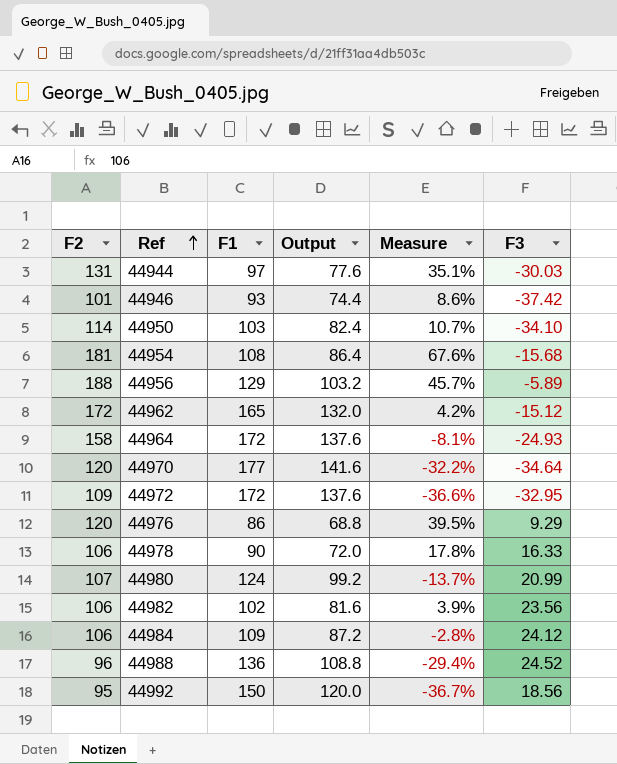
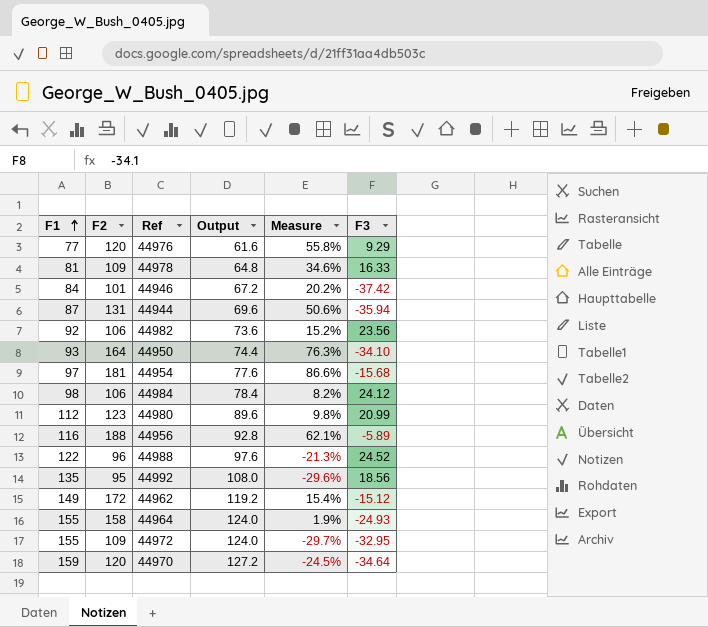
row order: Ref ascending -> F1 ascending
column F1 | position: 3 -> 1
44976 | F1: 86 -> 77
44976 | Output: 68.8 -> 61.6
44976 | Measure: 39.5% -> 55.8%
44978 | F1: 90 -> 81
44978 | F2: 106 -> 109
44978 | Output: 72.0 -> 64.8
44978 | Measure: 17.8% -> 34.6%
44946 | F1: 93 -> 84
44946 | Output: 74.4 -> 67.2
44946 | Measure: 8.6% -> 20.2%
44944 | F1: 97 -> 87
44944 | Output: 77.6 -> 69.6
44944 | Measure: 35.1% -> 50.6%
44944 | F3: -30.03 -> -35.94
44982 | F1: 102 -> 92
44982 | Output: 81.6 -> 73.6
44982 | Measure: 3.9% -> 15.2%
44950 | F1: 103 -> 93
44950 | F2: 114 -> 164
44950 | Output: 82.4 -> 74.4
44950 | Measure: 10.7% -> 76.3%
44954 | F1: 108 -> 97
44954 | Output: 86.4 -> 77.6
44954 | Measure: 67.6% -> 86.6%
44984 | F1: 109 -> 98
44984 | Output: 87.2 -> 78.4
44984 | Measure: -2.8% -> 8.2%
44980 | F1: 124 -> 112
44980 | F2: 107 -> 123
44980 | Output: 99.2 -> 89.6
44980 | Measure: -13.7% -> 9.8%
44956 | F1: 129 -> 116
44956 | Output: 103.2 -> 92.8
44956 | Measure: 45.7% -> 62.1%
44988 | F1: 136 -> 122
44988 | Output: 108.8 -> 97.6
44988 | Measure: -29.4% -> -21.3%
44992 | F1: 150 -> 135
44992 | Output: 120.0 -> 108.0
44992 | Measure: -36.7% -> -29.6%
44962 | F1: 165 -> 149
44962 | Output: 132.0 -> 119.2
44962 | Measure: 4.2% -> 15.4%
44964 | F1: 172 -> 155
44964 | Output: 137.6 -> 124.0
44964 | Measure: -8.1% -> 1.9%
44972 | F1: 172 -> 155
44972 | Output: 137.6 -> 124.0
44972 | Measure: -36.6% -> -29.7%
44970 | F1: 177 -> 159
44970 | Output: 141.6 -> 127.2
44970 | Measure: -32.2% -> -24.5%

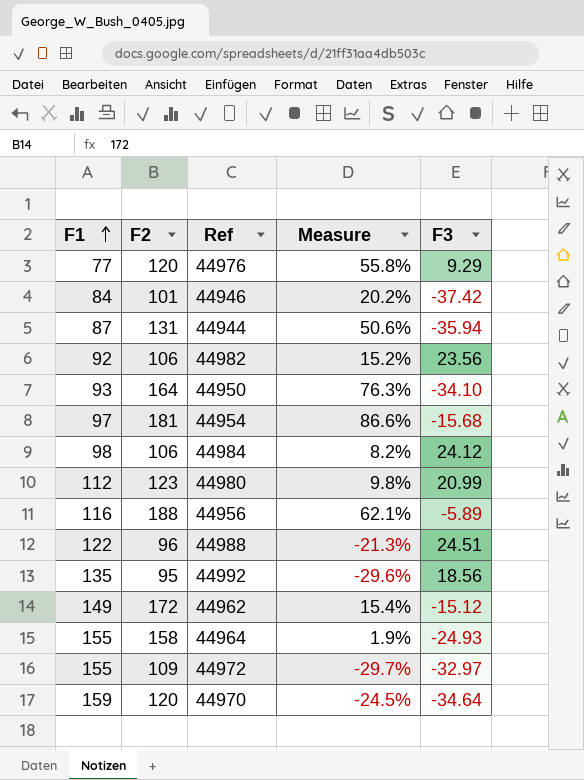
column Output | formula: [F1] * 0.8 -> none
row 44978: 81 | 109 | 64.8 | 34.6% | 16.33 -> none
44988 | F3: 24.52 -> 24.51
44972 | F3: -32.95 -> -32.97

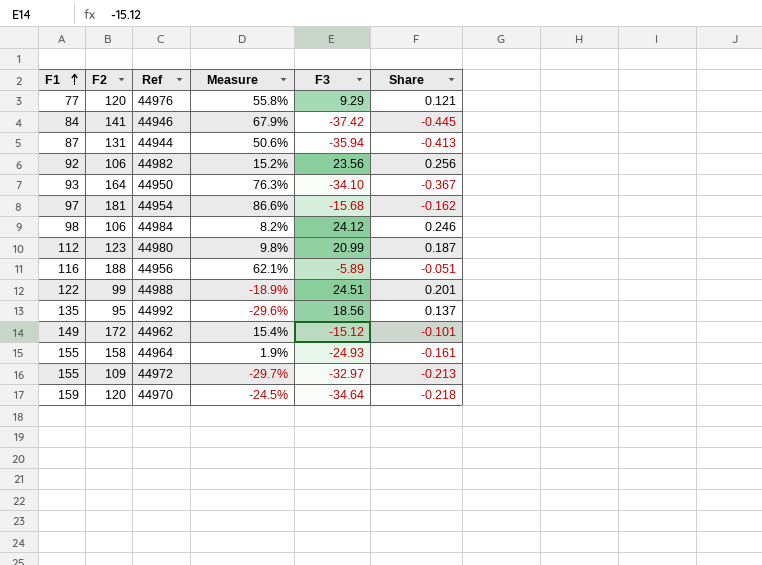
column Share | formula: none -> [F3] / [F1]
44946 | F2: 101 -> 141
44946 | Measure: 20.2% -> 67.9%
44988 | F2: 96 -> 99
44988 | Measure: -21.3% -> -18.9%

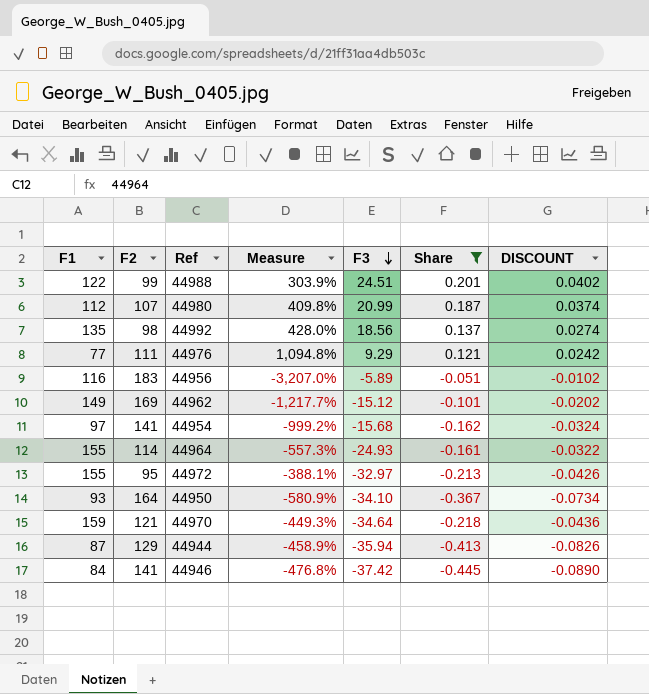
filter: none -> Share <= 0.201
row order: F1 ascending -> F3 descending
column Measure | formula: ([F2] - [F1]) / [F1] -> ([F2] - [F3]) / [F3]
column DISCOUNT | formula: none -> [Share] * 0.2
44980 | F2: 123 -> 107
44992 | F2: 95 -> 98
44976 | F2: 120 -> 111
44956 | F2: 188 -> 183
44962 | F2: 172 -> 169
44954 | F2: 181 -> 141
44964 | F2: 158 -> 114
44972 | F2: 109 -> 95
44970 | F2: 120 -> 121
44944 | F2: 131 -> 129

